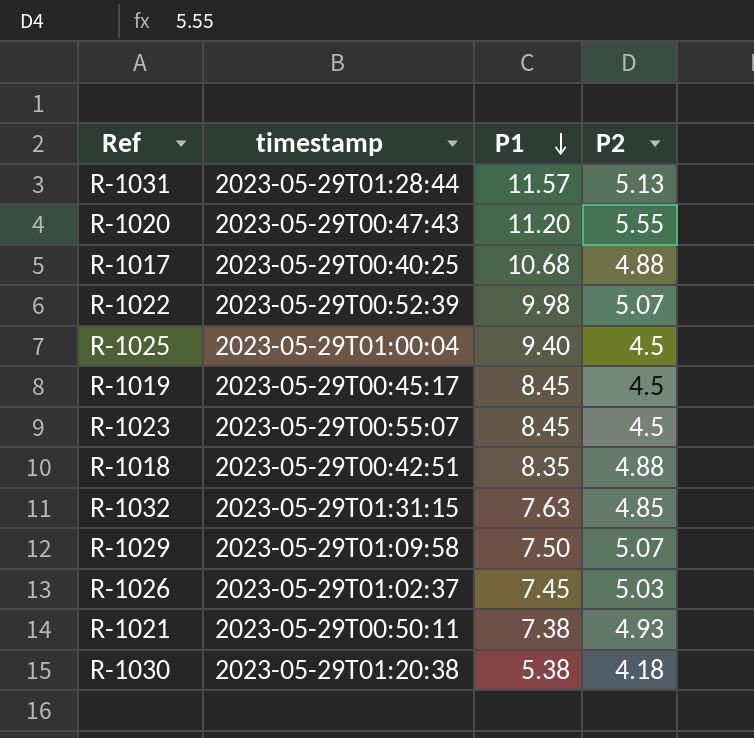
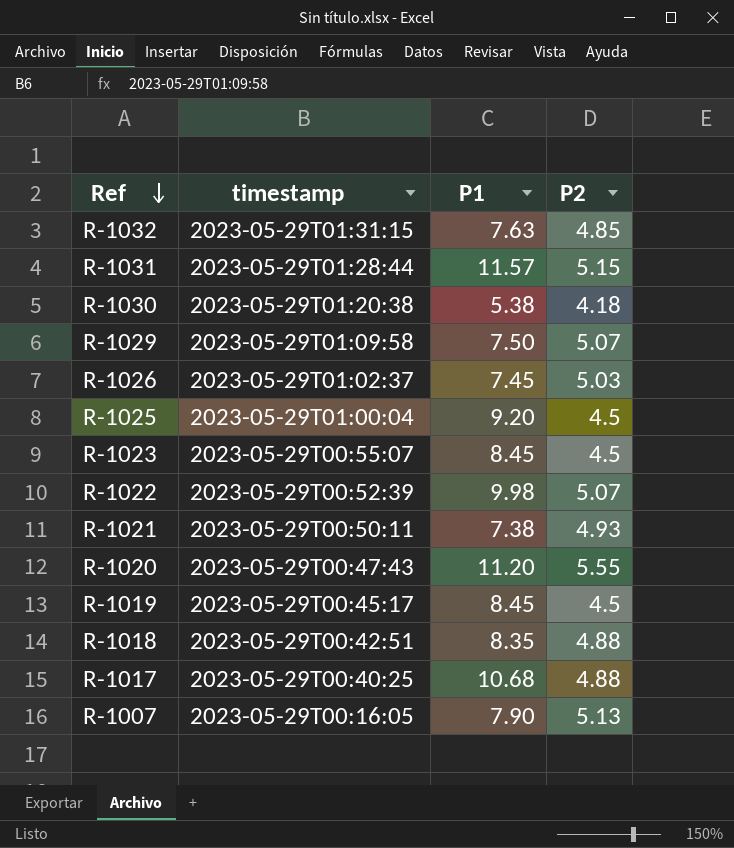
row order: P1 descending -> Ref descending
R-1031 | P2: 5.13 -> 5.15
R-1025 | P1: 9.40 -> 9.20
row R-1007: none -> 2023-05-29T00:16:05 | 7.90 | 5.13

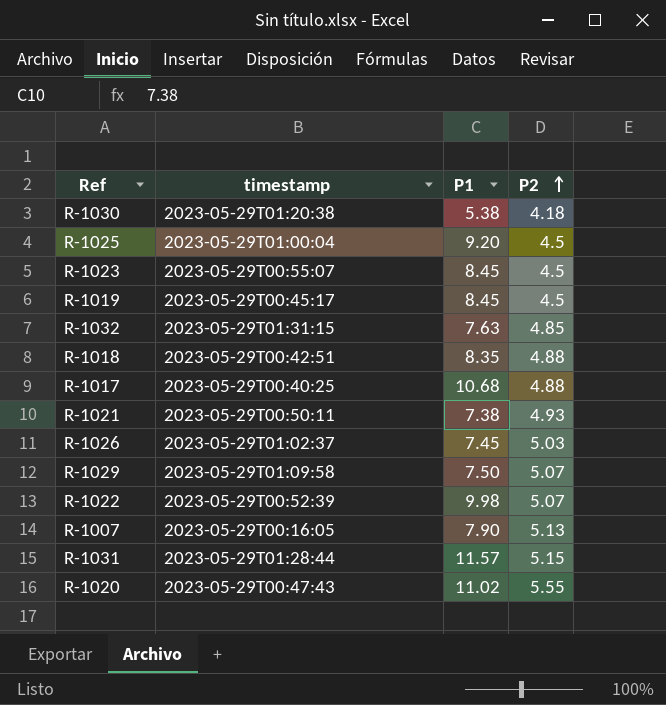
row order: Ref descending -> P2 ascending
R-1020 | P1: 11.20 -> 11.02

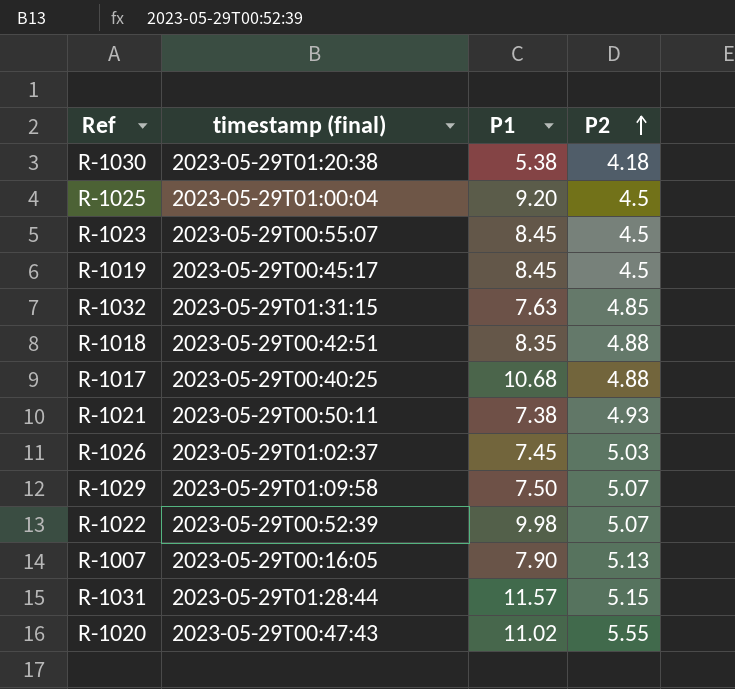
column name: timestamp -> timestamp (final)

